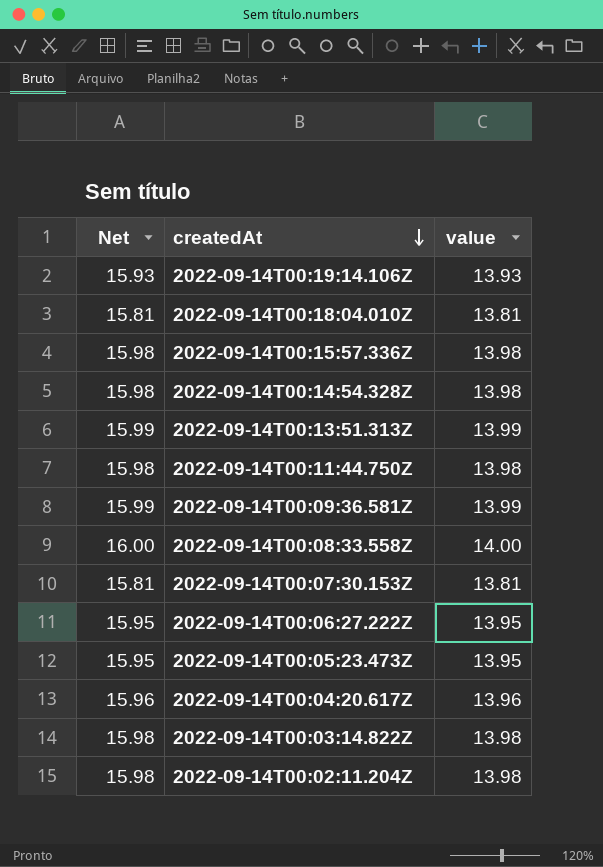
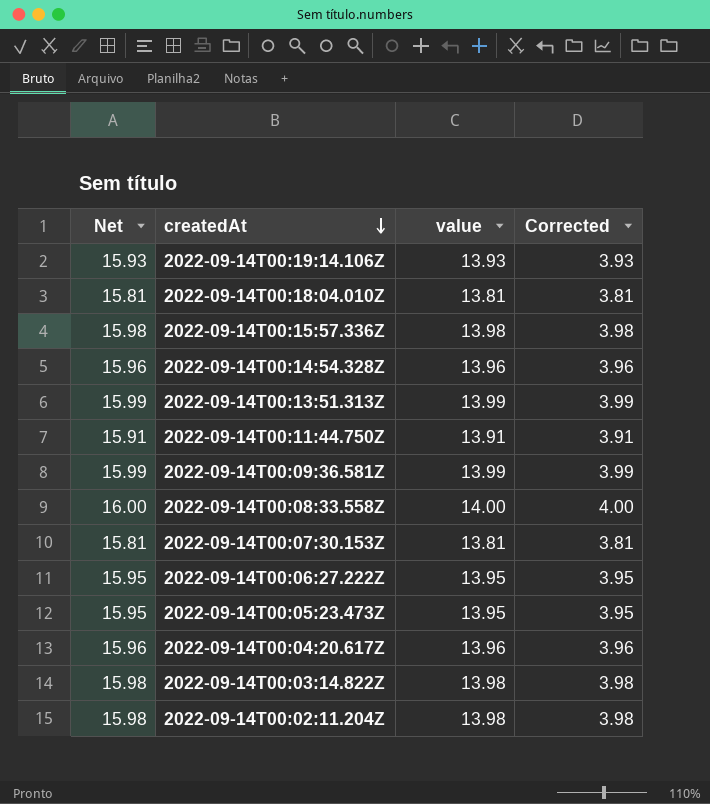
column Corrected | formula: none -> [value] - 10
2022-09-14T00:14:54.328Z | Net: 15.98 -> 15.96
2022-09-14T00:14:54.328Z | value: 13.98 -> 13.96
2022-09-14T00:11:44.750Z | Net: 15.98 -> 15.91
2022-09-14T00:11:44.750Z | value: 13.98 -> 13.91

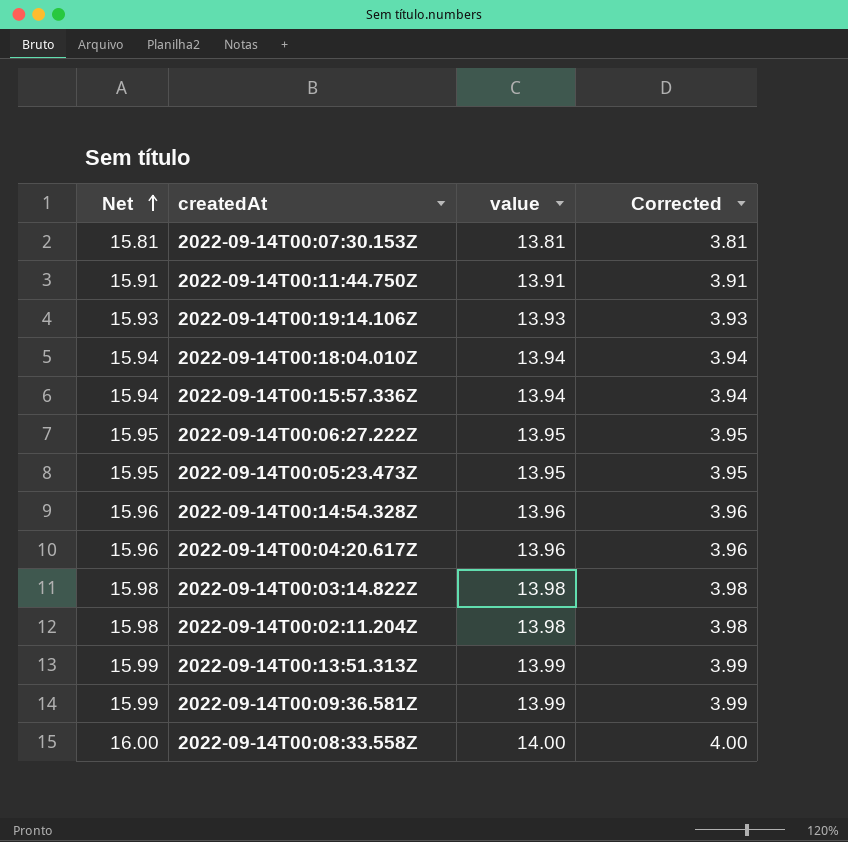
row order: createdAt descending -> Net ascending
2022-09-14T00:18:04.010Z | Net: 15.81 -> 15.94
2022-09-14T00:18:04.010Z | value: 13.81 -> 13.94
2022-09-14T00:18:04.010Z | Corrected: 3.81 -> 3.94
2022-09-14T00:15:57.336Z | Net: 15.98 -> 15.94
2022-09-14T00:15:57.336Z | value: 13.98 -> 13.94
2022-09-14T00:15:57.336Z | Corrected: 3.98 -> 3.94

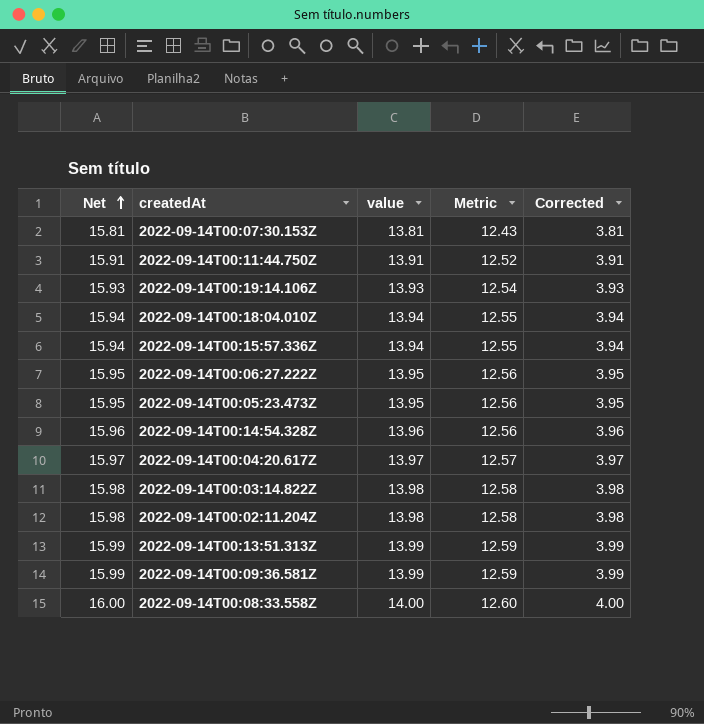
column Metric | formula: none -> [value] * 0.9
2022-09-14T00:04:20.617Z | Net: 15.96 -> 15.97
2022-09-14T00:04:20.617Z | value: 13.96 -> 13.97
2022-09-14T00:04:20.617Z | Corrected: 3.96 -> 3.97

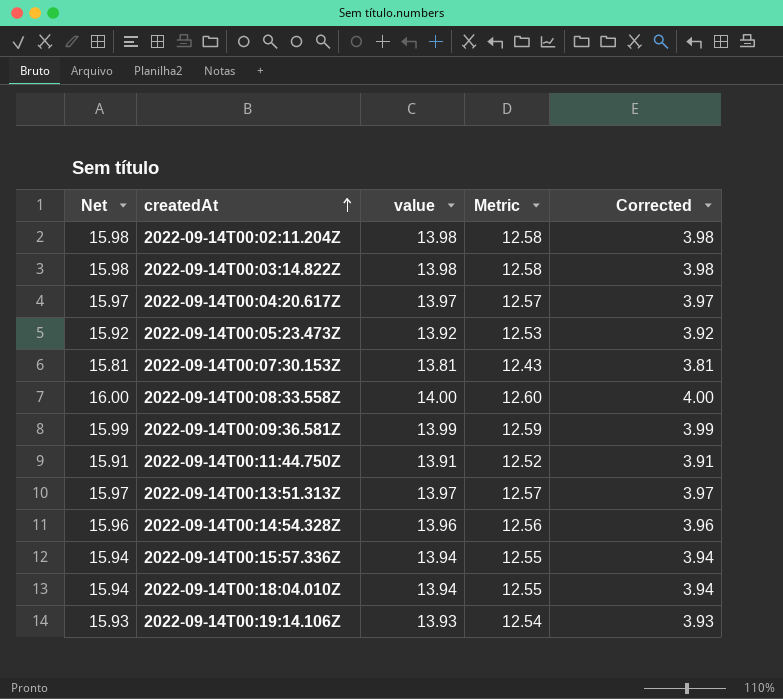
row order: Net ascending -> createdAt ascending
row 2022-09-14T00:06:27.222Z: 15.95 | 13.95 | 12.56 | 3.95 -> none
2022-09-14T00:05:23.473Z | Net: 15.95 -> 15.92
2022-09-14T00:05:23.473Z | value: 13.95 -> 13.92
2022-09-14T00:05:23.473Z | Metric: 12.56 -> 12.53
2022-09-14T00:05:23.473Z | Corrected: 3.95 -> 3.92
2022-09-14T00:13:51.313Z | Net: 15.99 -> 15.97
2022-09-14T00:13:51.313Z | value: 13.99 -> 13.97
2022-09-14T00:13:51.313Z | Metric: 12.59 -> 12.57
2022-09-14T00:13:51.313Z | Corrected: 3.99 -> 3.97

